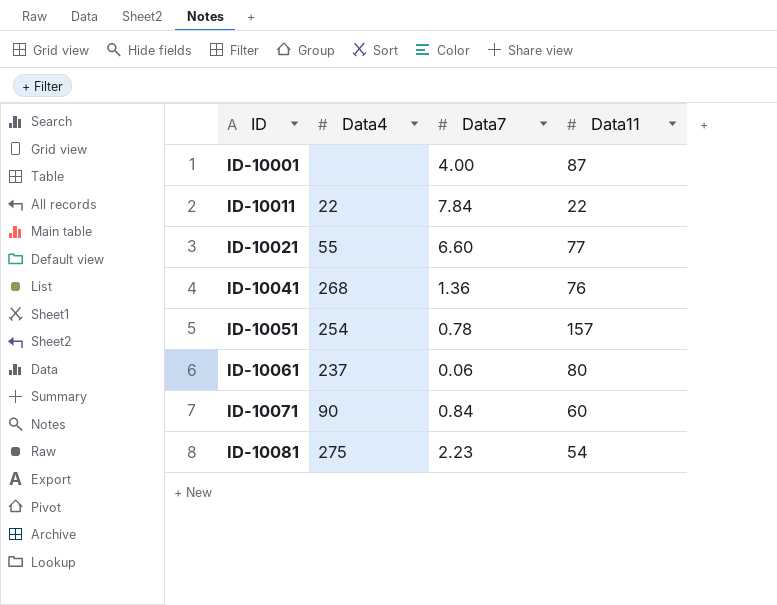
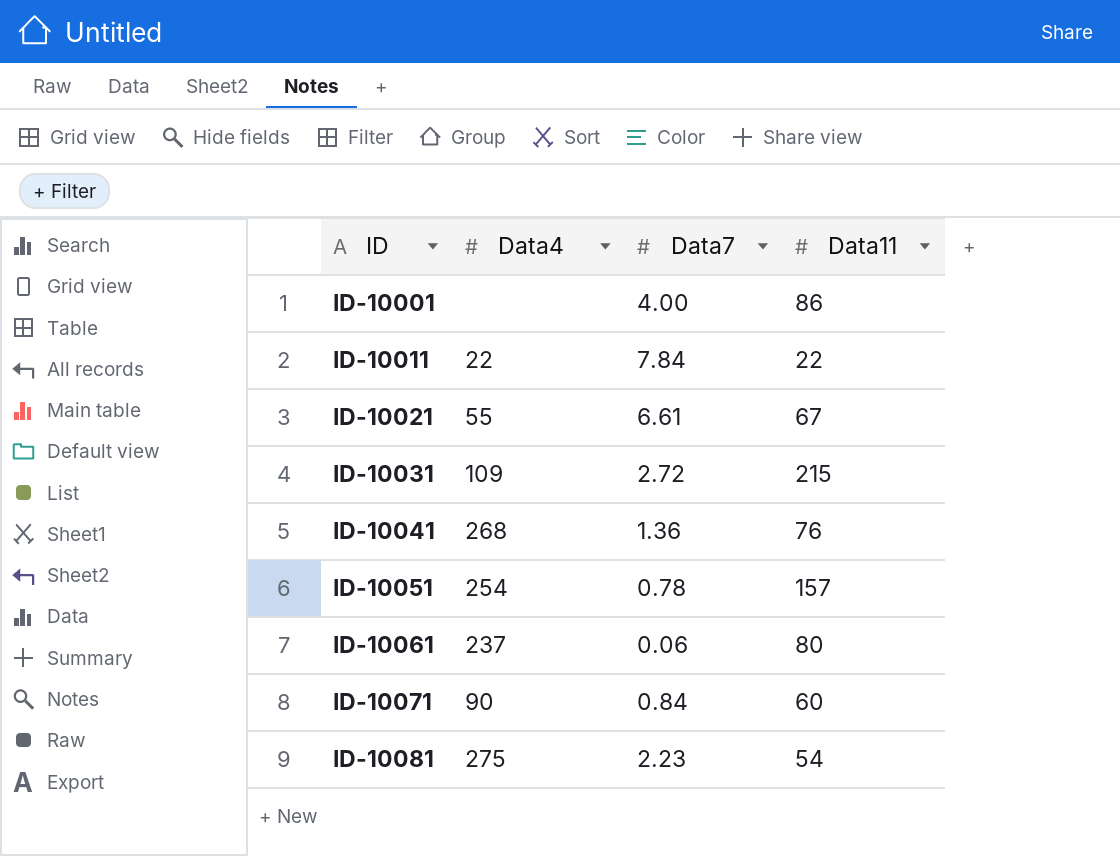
ID-10001 | Data11: 87 -> 86
ID-10021 | Data7: 6.60 -> 6.61
ID-10021 | Data11: 77 -> 67
row ID-10031: none -> 109 | 2.72 | 215

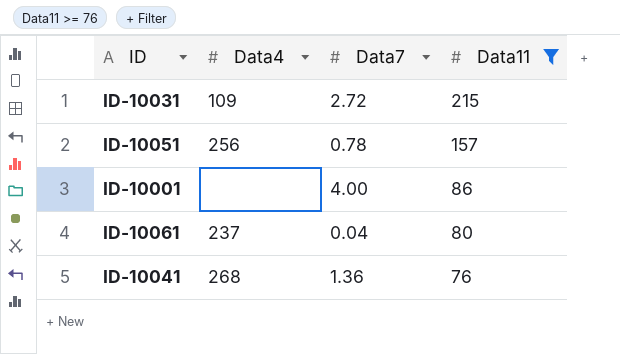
filter: none -> Data11 >= 76
row order: ID ascending -> Data11 descending
ID-10051 | Data4: 254 -> 256
ID-10061 | Data7: 0.06 -> 0.04

